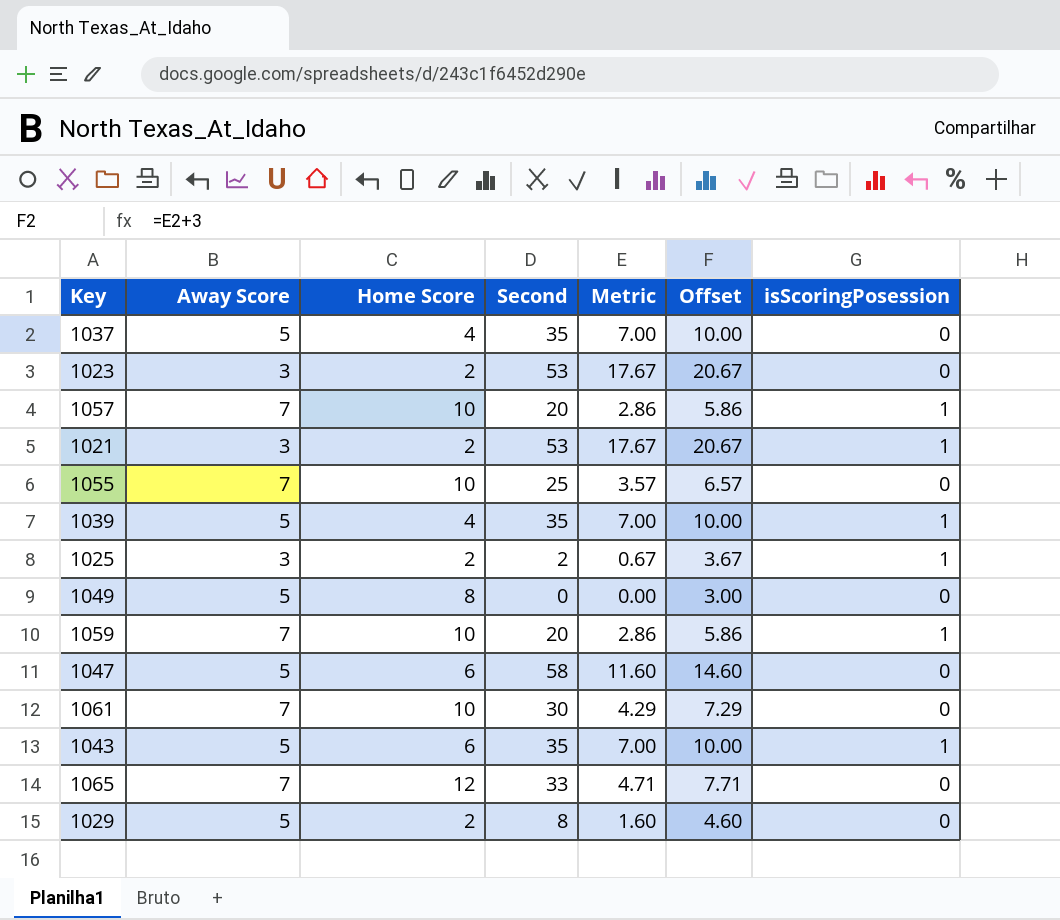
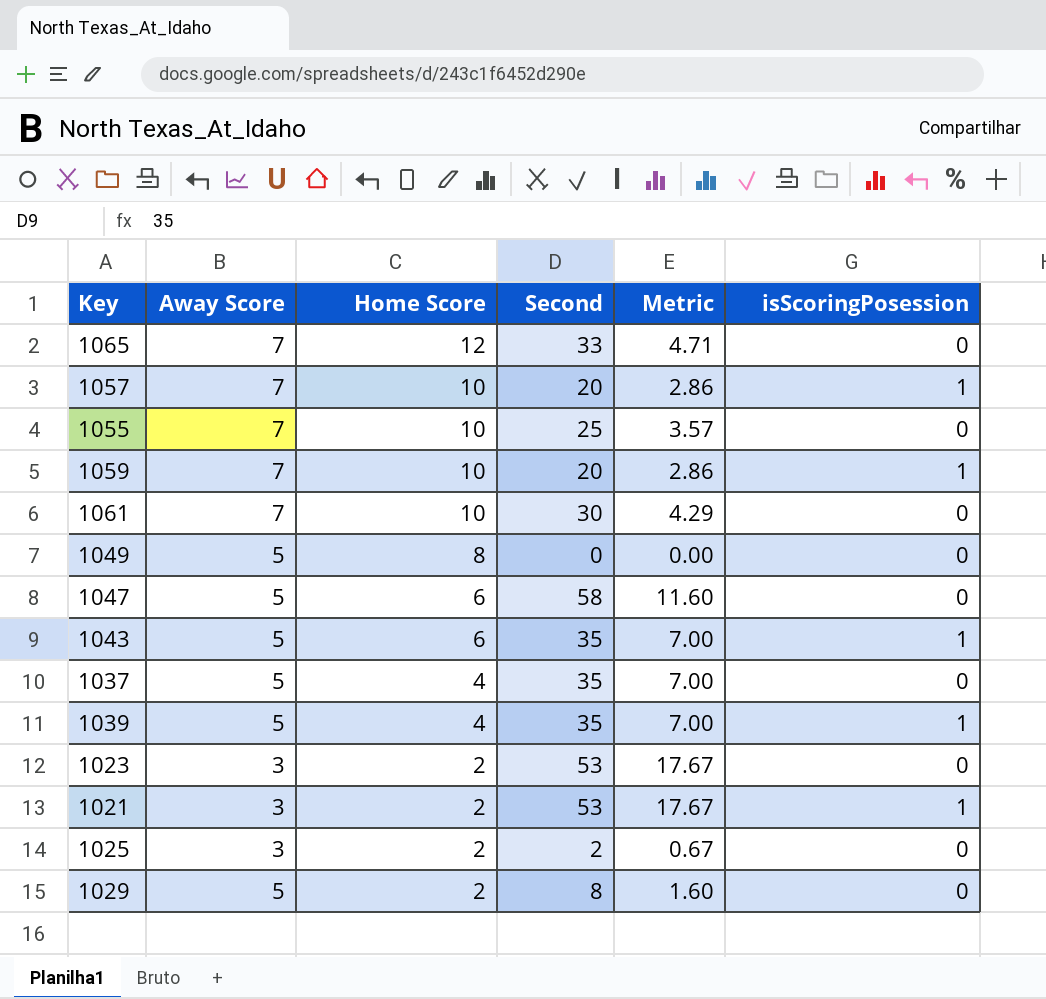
row order: none -> Home Score descending
column Offset | formula: [Metric] + 3 -> none
1025 | isScoringPosession: 1 -> 0

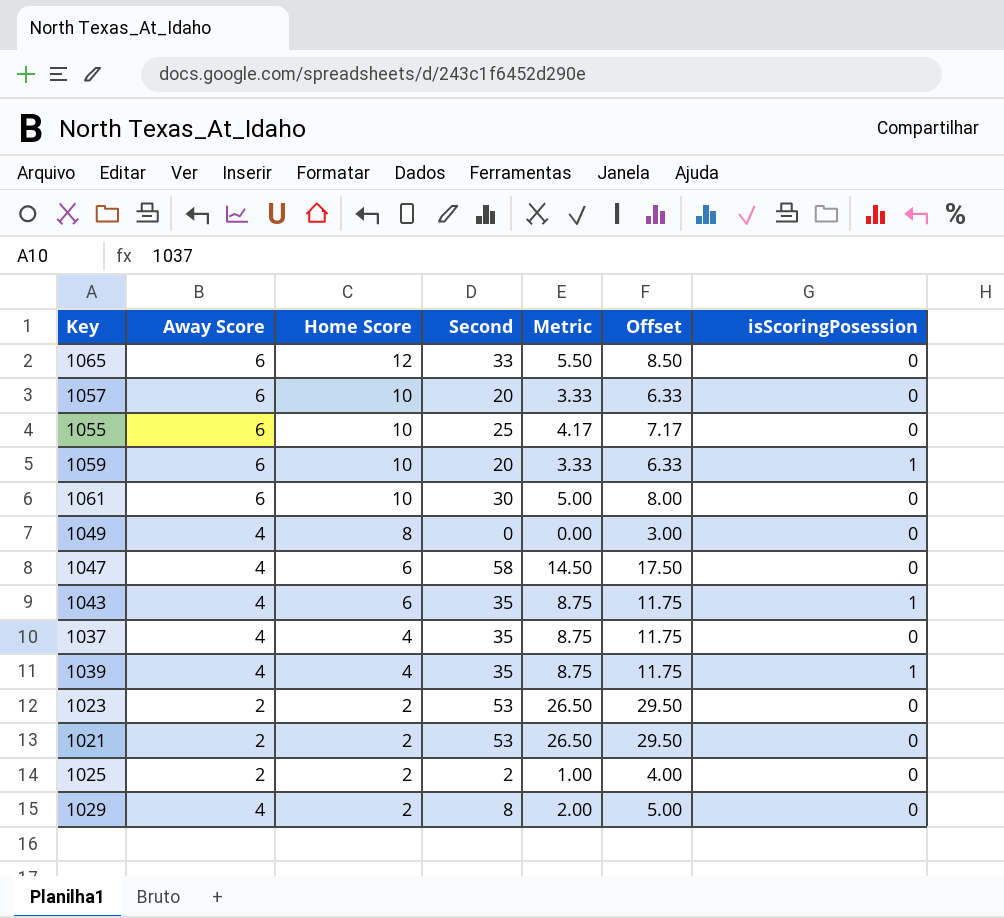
column Offset | formula: none -> [Metric] + 3
1065 | Away Score: 7 -> 6
1065 | Metric: 4.71 -> 5.50
1057 | Away Score: 7 -> 6
1057 | Metric: 2.86 -> 3.33
1057 | isScoringPosession: 1 -> 0
1055 | Away Score: 7 -> 6
1055 | Metric: 3.57 -> 4.17
1059 | Away Score: 7 -> 6
1059 | Metric: 2.86 -> 3.33
1061 | Away Score: 7 -> 6
1061 | Metric: 4.29 -> 5.00
1049 | Away Score: 5 -> 4
1047 | Away Score: 5 -> 4
1047 | Metric: 11.60 -> 14.50
1043 | Away Score: 5 -> 4
1043 | Metric: 7.00 -> 8.75
1037 | Away Score: 5 -> 4
1037 | Metric: 7.00 -> 8.75
1039 | Away Score: 5 -> 4
1039 | Metric: 7.00 -> 8.75
1023 | Away Score: 3 -> 2
1023 | Metric: 17.67 -> 26.50
1021 | Away Score: 3 -> 2
1021 | Metric: 17.67 -> 26.50
1021 | isScoringPosession: 1 -> 0
1025 | Away Score: 3 -> 2
1025 | Metric: 0.67 -> 1.00
1029 | Away Score: 5 -> 4
1029 | Metric: 1.60 -> 2.00

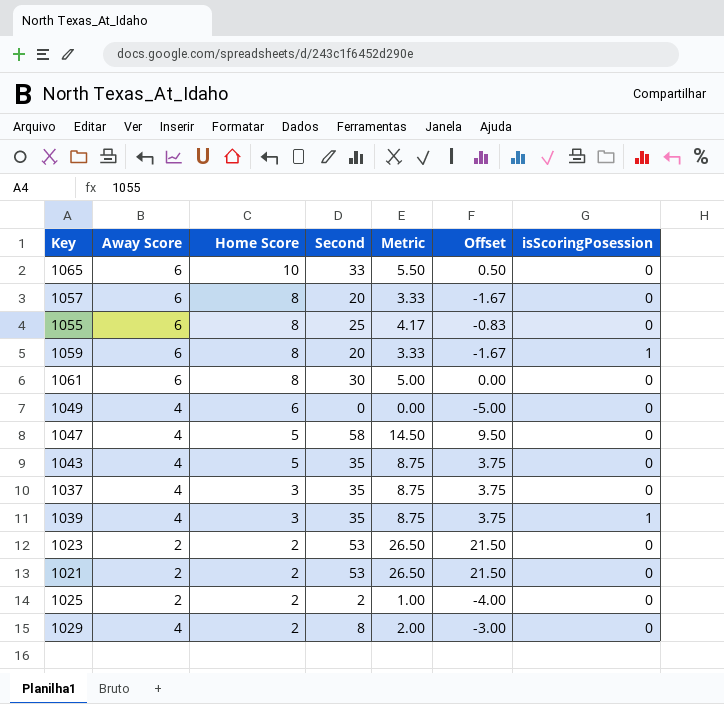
column Offset | formula: [Metric] + 3 -> [Metric] - 5
1065 | Home Score: 12 -> 10
1057 | Home Score: 10 -> 8
1055 | Home Score: 10 -> 8
1059 | Home Score: 10 -> 8
1061 | Home Score: 10 -> 8
1049 | Home Score: 8 -> 6
1047 | Home Score: 6 -> 5
1043 | Home Score: 6 -> 5
1043 | isScoringPosession: 1 -> 0
1037 | Home Score: 4 -> 3
1039 | Home Score: 4 -> 3

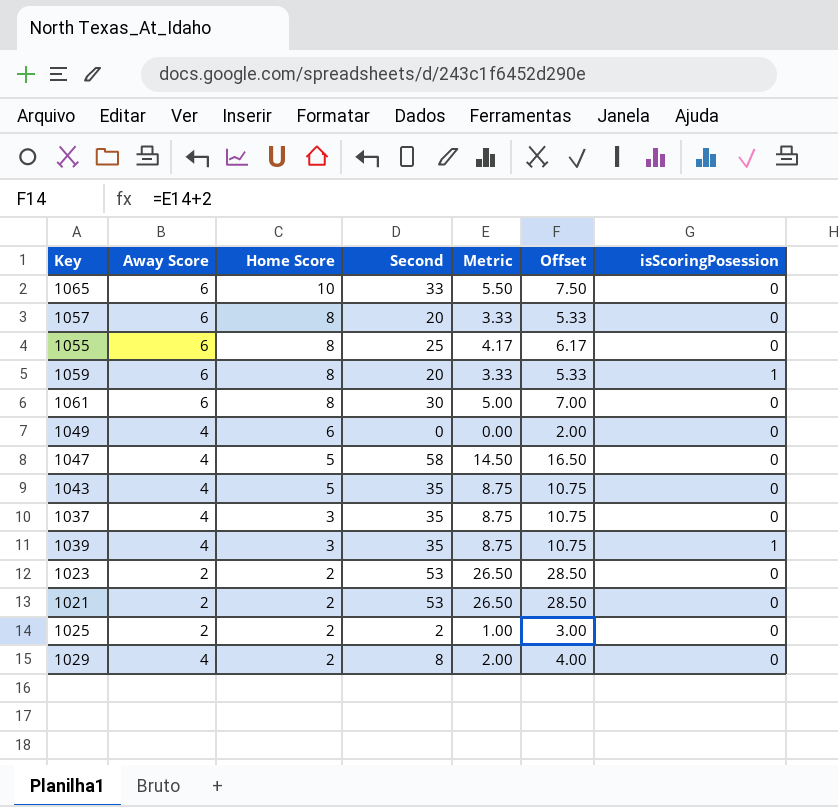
column Offset | formula: [Metric] - 5 -> [Metric] + 2

